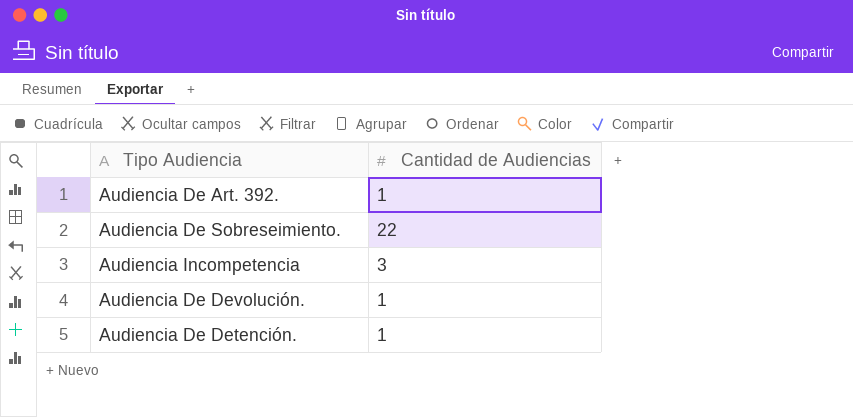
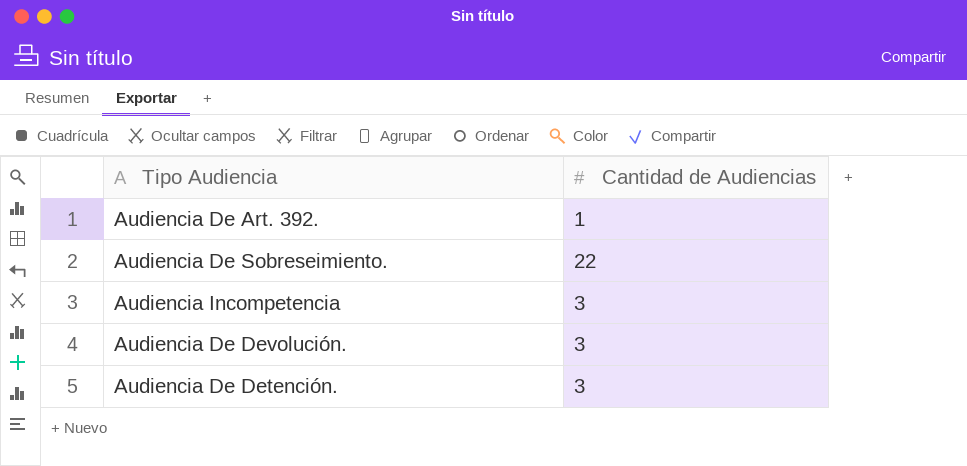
Audiencia De Devolución. | Cantidad de Audiencias: 1 -> 3
Audiencia De Detención. | Cantidad de Audiencias: 1 -> 3

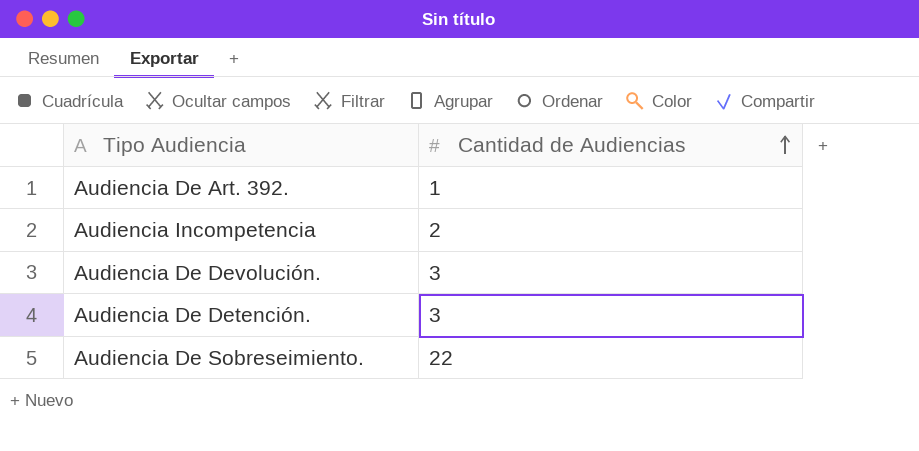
row order: none -> Cantidad de Audiencias ascending
Audiencia Incompetencia | Cantidad de Audiencias: 3 -> 2

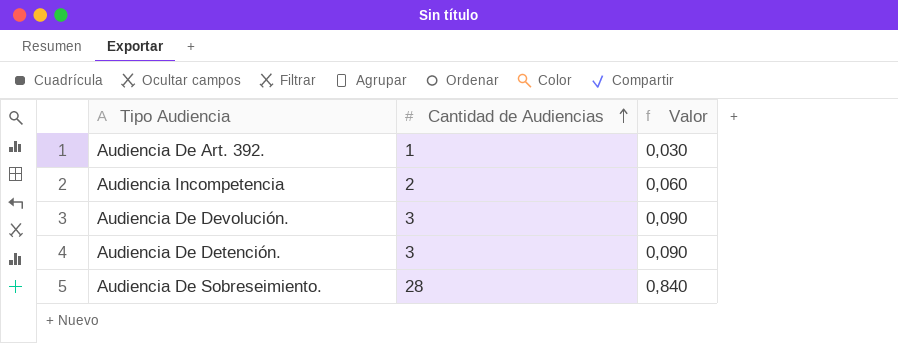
column Valor | formula: none -> [Cantidad de Audiencias] * 0,03
Audiencia De Sobreseimiento. | Cantidad de Audiencias: 22 -> 28

